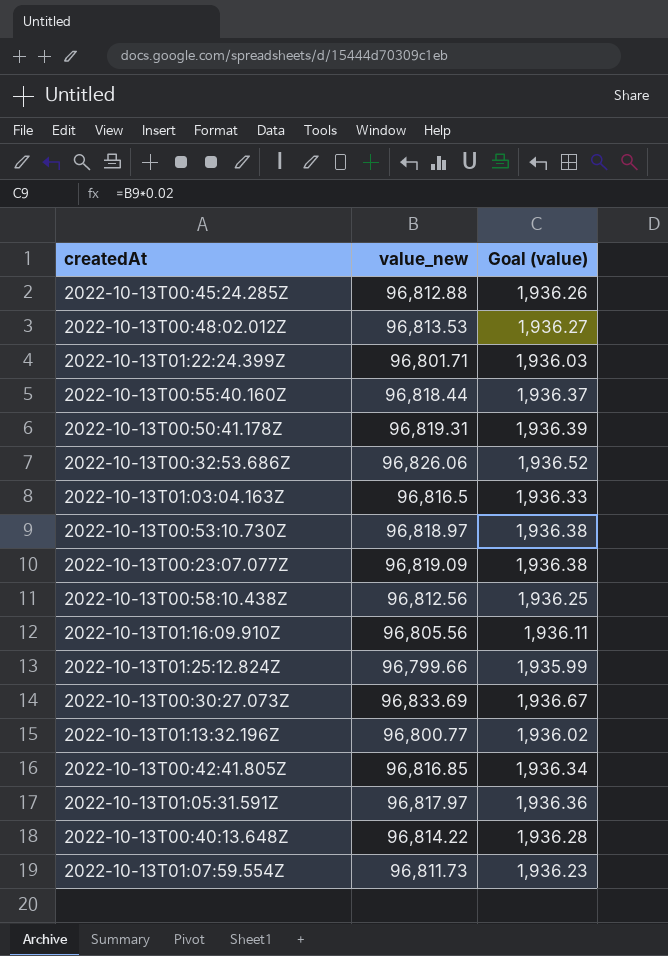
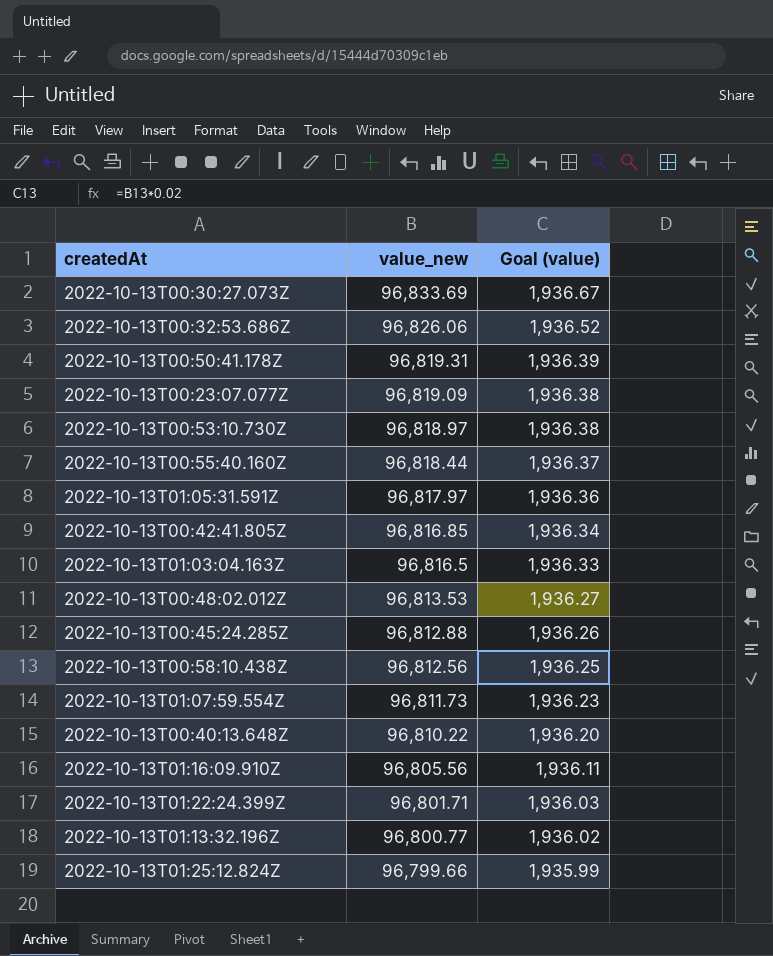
row order: none -> value_new descending
2022-10-13T00:40:13.648Z | value_new: 96,814.22 -> 96,810.22
2022-10-13T00:40:13.648Z | Goal (value): 1,936.28 -> 1,936.20

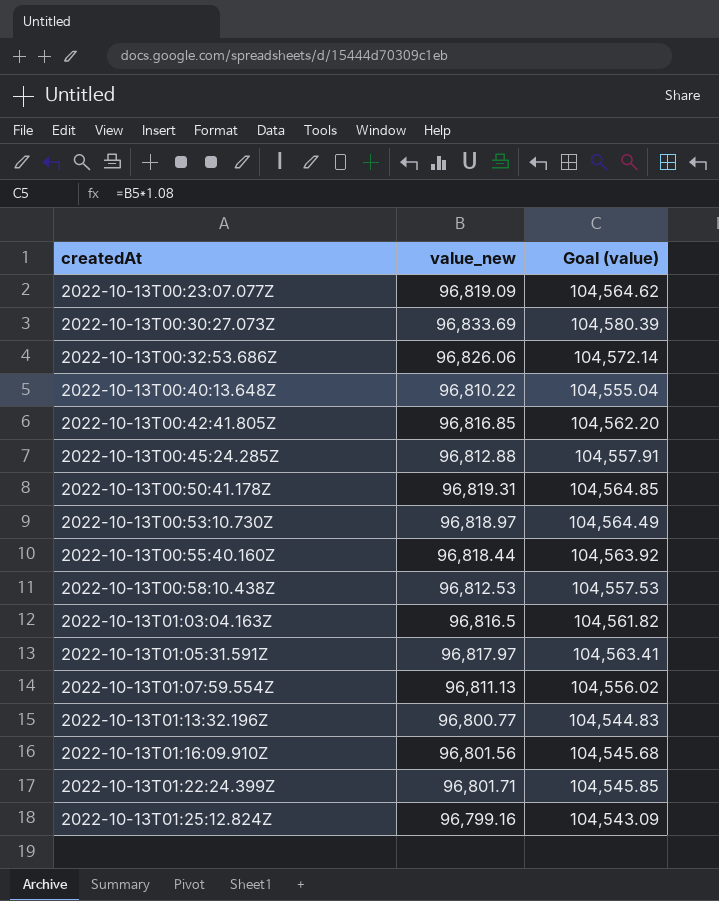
row order: value_new descending -> createdAt ascending
column Goal (value) | formula: [value_new] * 0.02 -> [value_new] * 1.08
row 2022-10-13T00:48:02.012Z: 96,813.53 | 1,936.27 -> none
2022-10-13T00:58:10.438Z | value_new: 96,812.56 -> 96,812.53
2022-10-13T01:07:59.554Z | value_new: 96,811.73 -> 96,811.13
2022-10-13T01:16:09.910Z | value_new: 96,805.56 -> 96,801.56
2022-10-13T01:25:12.824Z | value_new: 96,799.66 -> 96,799.16

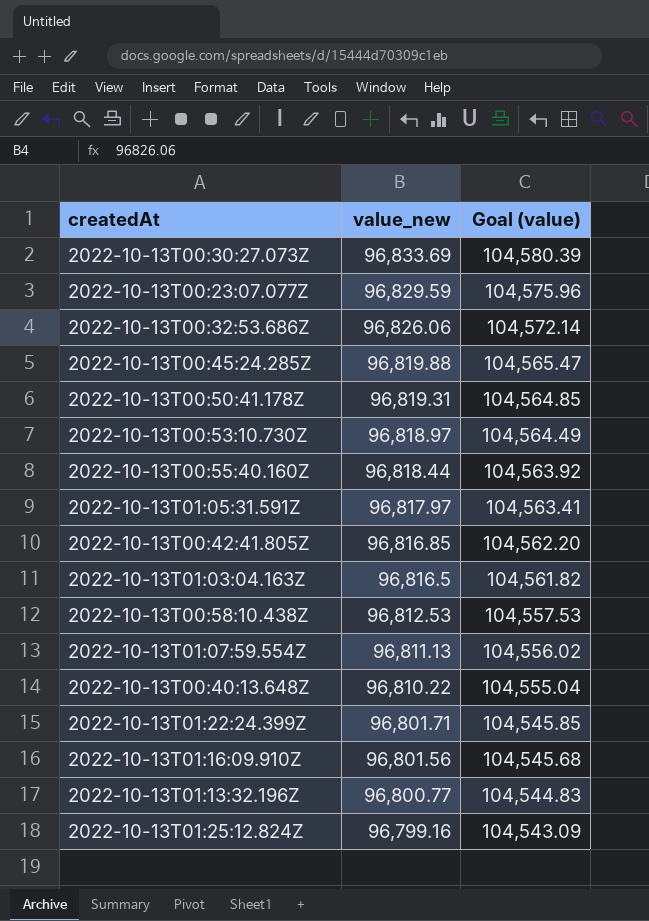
row order: createdAt ascending -> value_new descending
2022-10-13T00:23:07.077Z | value_new: 96,819.09 -> 96,829.59
2022-10-13T00:23:07.077Z | Goal (value): 104,564.62 -> 104,575.96
2022-10-13T00:45:24.285Z | value_new: 96,812.88 -> 96,819.88
2022-10-13T00:45:24.285Z | Goal (value): 104,557.91 -> 104,565.47

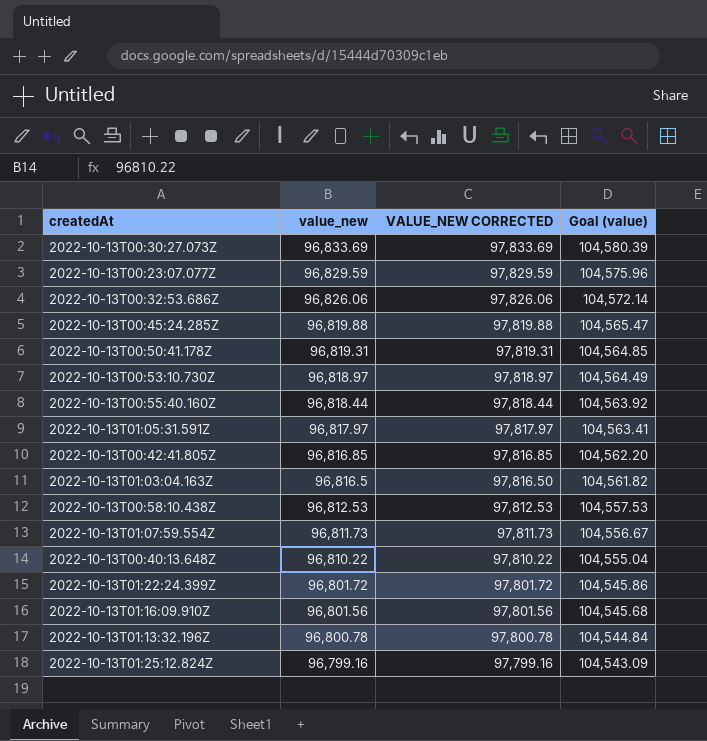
column VALUE_NEW CORRECTED | formula: none -> [value_new] + 1000
2022-10-13T01:07:59.554Z | value_new: 96,811.13 -> 96,811.73
2022-10-13T01:07:59.554Z | Goal (value): 104,556.02 -> 104,556.67
2022-10-13T01:22:24.399Z | value_new: 96,801.71 -> 96,801.72
2022-10-13T01:22:24.399Z | Goal (value): 104,545.85 -> 104,545.86
2022-10-13T01:13:32.196Z | value_new: 96,800.77 -> 96,800.78
2022-10-13T01:13:32.196Z | Goal (value): 104,544.83 -> 104,544.84

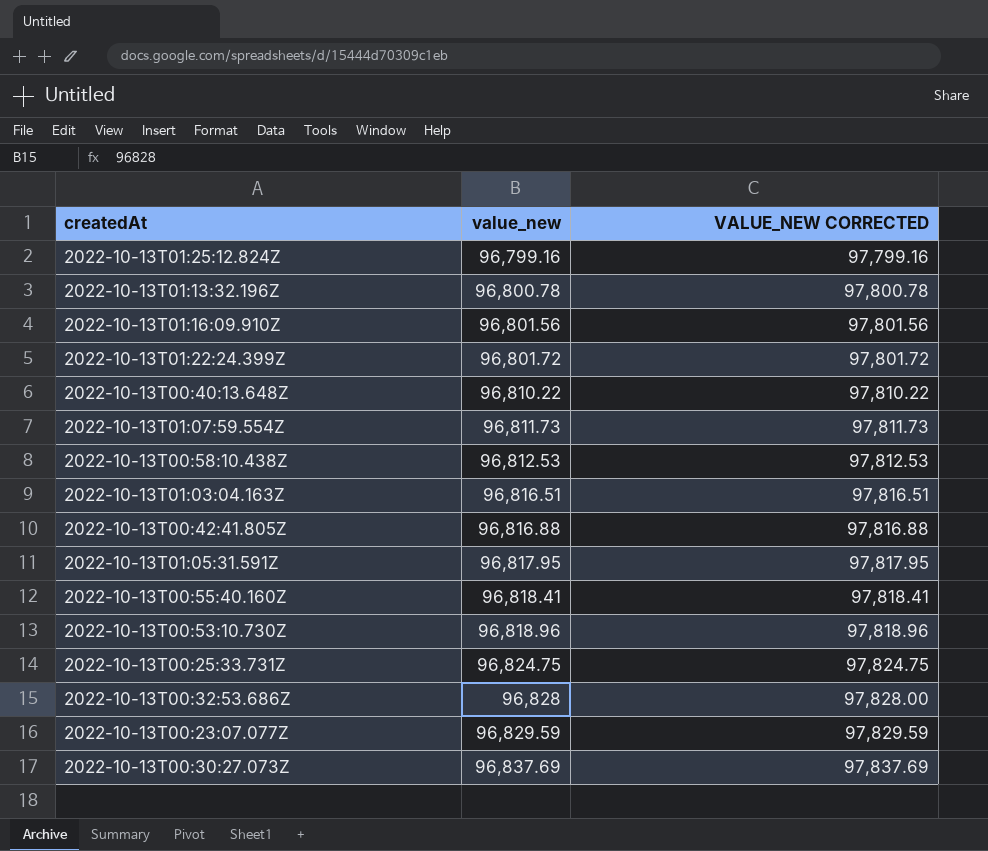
row order: value_new descending -> value_new ascending
column Goal (value) | formula: [value_new] * 1.08 -> none
row 2022-10-13T00:45:24.285Z: 96,819.88 | 97,819.88 | 104,565.47 -> none
row 2022-10-13T00:50:41.178Z: 96,819.31 | 97,819.31 | 104,564.85 -> none
2022-10-13T01:03:04.163Z | value_new: 96,816.5 -> 96,816.51
2022-10-13T01:03:04.163Z | VALUE_NEW CORRECTED: 97,816.50 -> 97,816.51
2022-10-13T00:42:41.805Z | value_new: 96,816.85 -> 96,816.88
2022-10-13T00:42:41.805Z | VALUE_NEW CORRECTED: 97,816.85 -> 97,816.88
2022-10-13T01:05:31.591Z | value_new: 96,817.97 -> 96,817.95
2022-10-13T01:05:31.591Z | VALUE_NEW CORRECTED: 97,817.97 -> 97,817.95
2022-10-13T00:55:40.160Z | value_new: 96,818.44 -> 96,818.41
2022-10-13T00:55:40.160Z | VALUE_NEW CORRECTED: 97,818.44 -> 97,818.41
2022-10-13T00:53:10.730Z | value_new: 96,818.97 -> 96,818.96
2022-10-13T00:53:10.730Z | VALUE_NEW CORRECTED: 97,818.97 -> 97,818.96
row 2022-10-13T00:25:33.731Z: none -> 96,824.75 | 97,824.75
2022-10-13T00:32:53.686Z | value_new: 96,826.06 -> 96,828
2022-10-13T00:32:53.686Z | VALUE_NEW CORRECTED: 97,826.06 -> 97,828.00
2022-10-13T00:30:27.073Z | value_new: 96,833.69 -> 96,837.69
2022-10-13T00:30:27.073Z | VALUE_NEW CORRECTED: 97,833.69 -> 97,837.69

